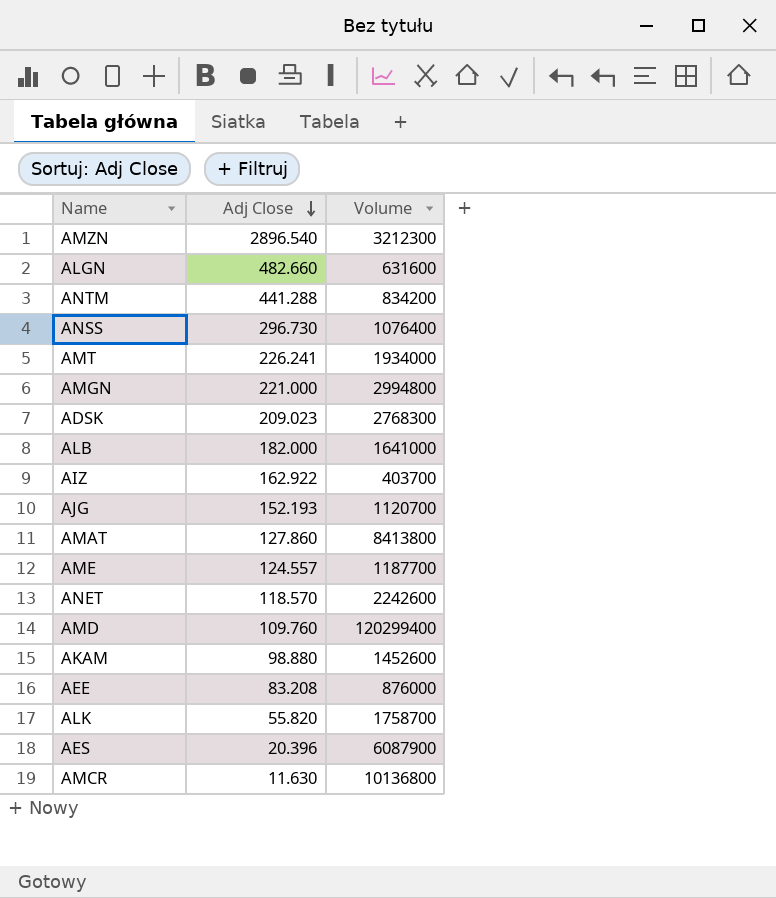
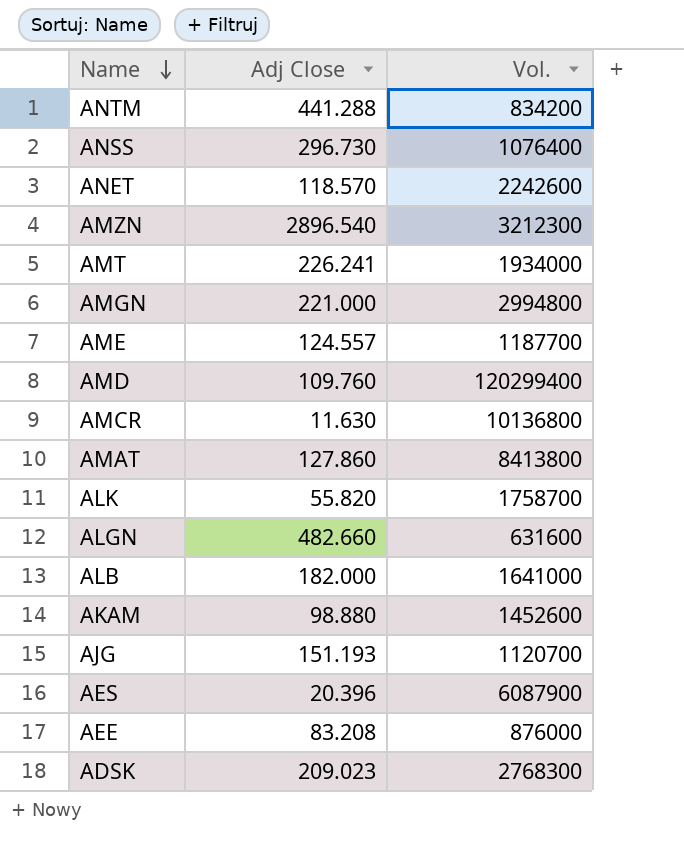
row order: Adj Close descending -> Name descending
column name: Volume -> Vol.
row AIZ: 162.922 | 403700 -> none
AJG | Adj Close: 152.193 -> 151.193

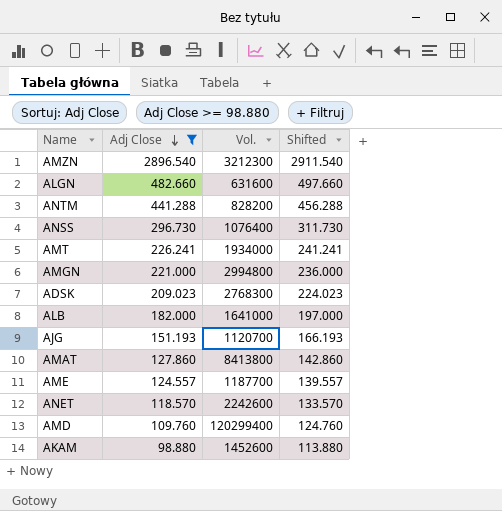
filter: none -> Adj Close >= 98.880
row order: Name descending -> Adj Close descending
column Shifted | formula: none -> [Adj Close] + 15
ANTM | Vol.: 834200 -> 828200

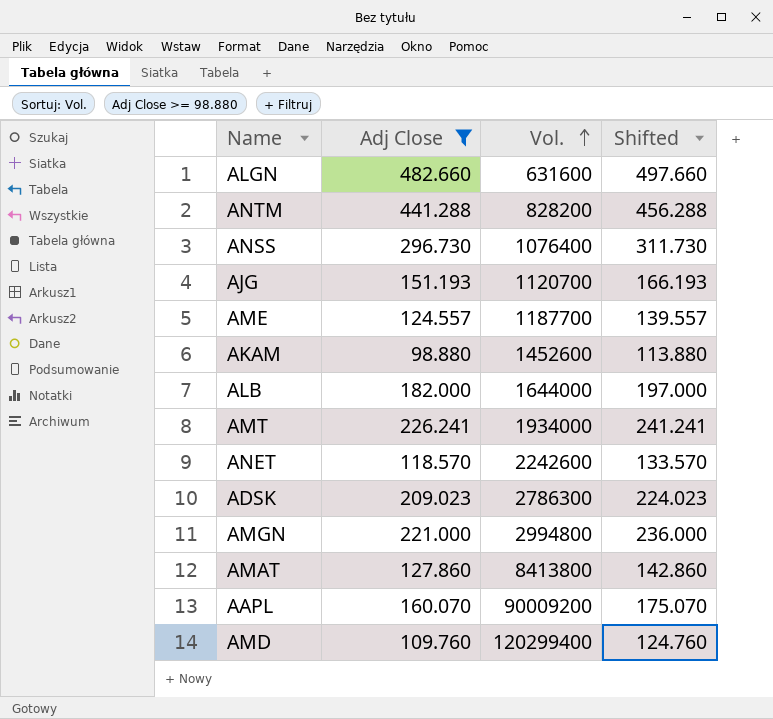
row order: Adj Close descending -> Vol. ascending
row AMZN: 2896.540 | 3212300 | 2911.540 -> none
ALB | Vol.: 1641000 -> 1644000
ADSK | Vol.: 2768300 -> 2786300
row AAPL: none -> 160.070 | 90009200 | 175.070

